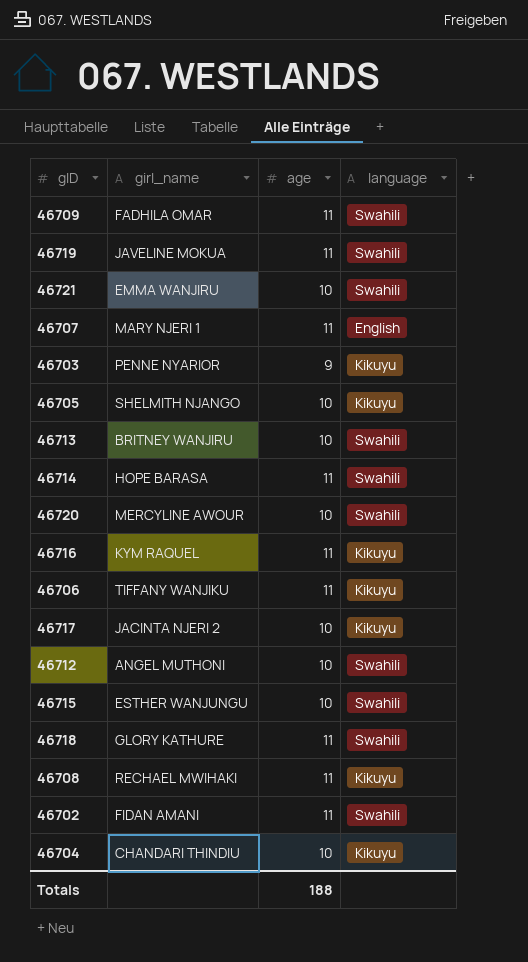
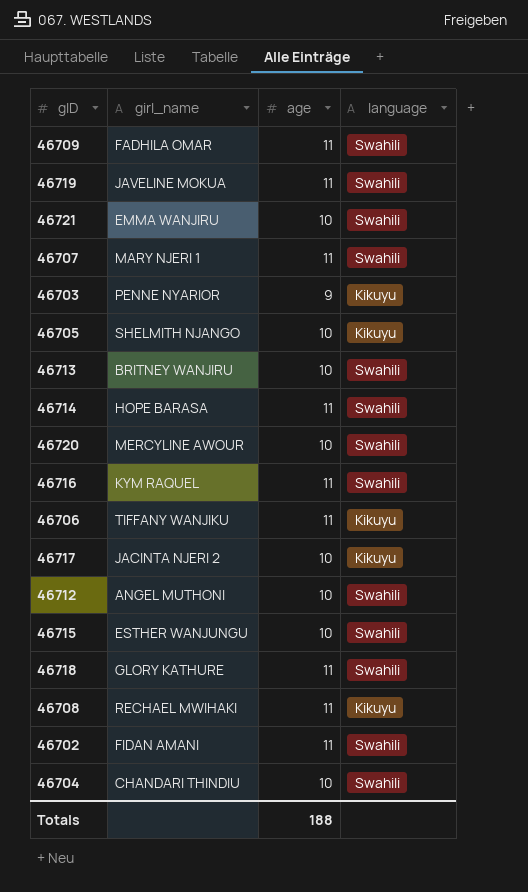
46707 | language: English -> Swahili
46716 | language: Kikuyu -> Swahili
46704 | language: Kikuyu -> Swahili

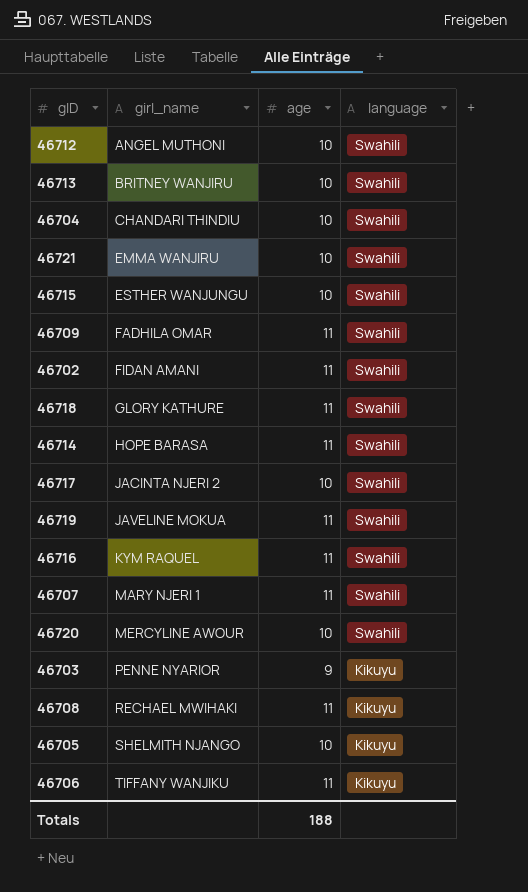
row order: none -> girl_name ascending
46717 | language: Kikuyu -> Swahili

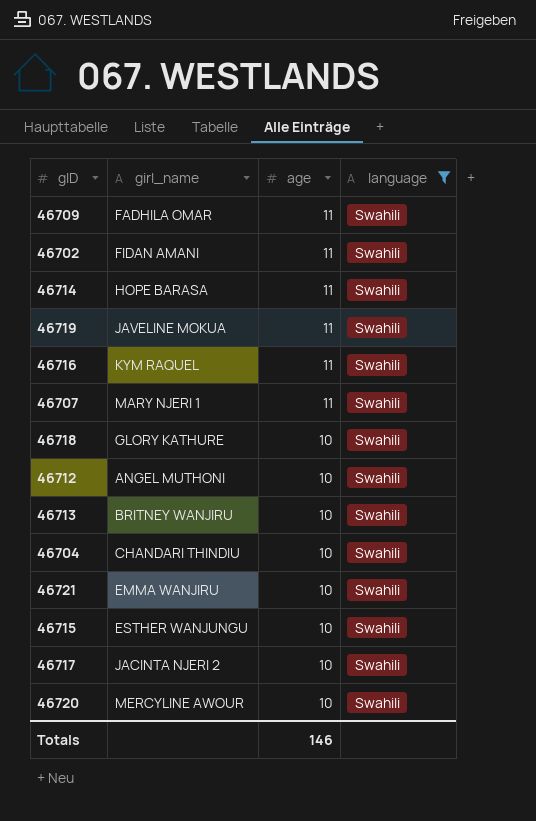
filter: none -> language = Swahili
row order: girl_name ascending -> age descending
46718 | age: 11 -> 10
Totals | age: 188 -> 146

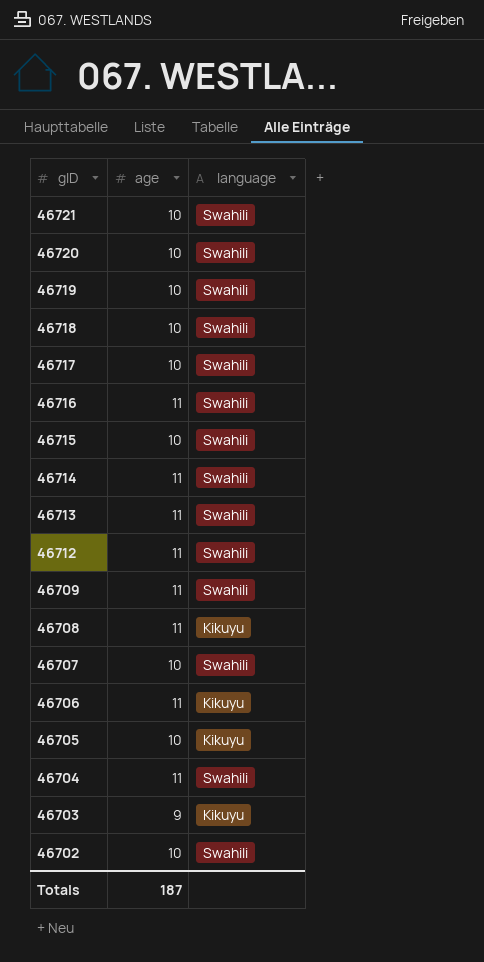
filter: language = Swahili -> none
row order: age descending -> gID descending
column girl_name | position: 2 -> none
46719 | age: 11 -> 10
46713 | age: 10 -> 11
46712 | age: 10 -> 11
46707 | age: 11 -> 10
46704 | age: 10 -> 11
46702 | age: 11 -> 10
Totals | age: 146 -> 187

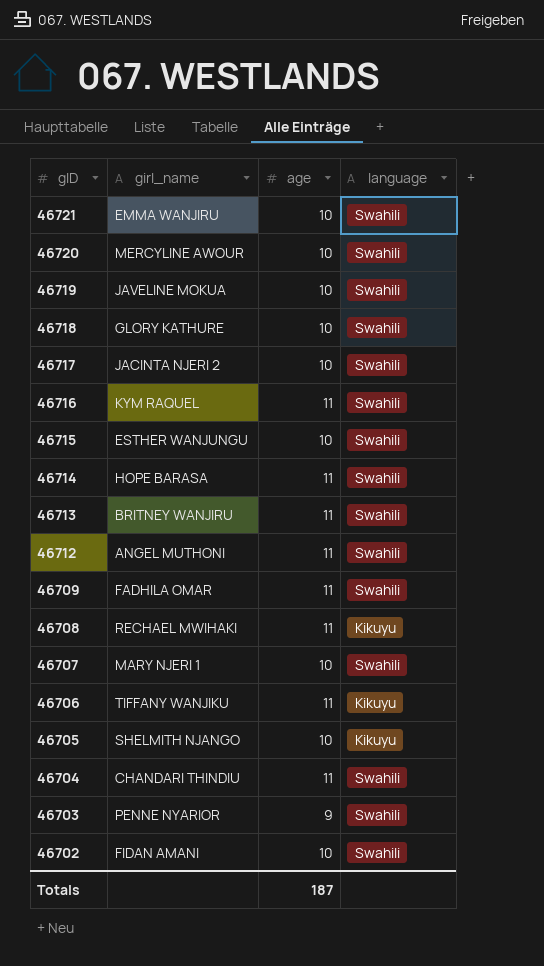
column girl_name | position: none -> 2
46703 | language: Kikuyu -> Swahili

